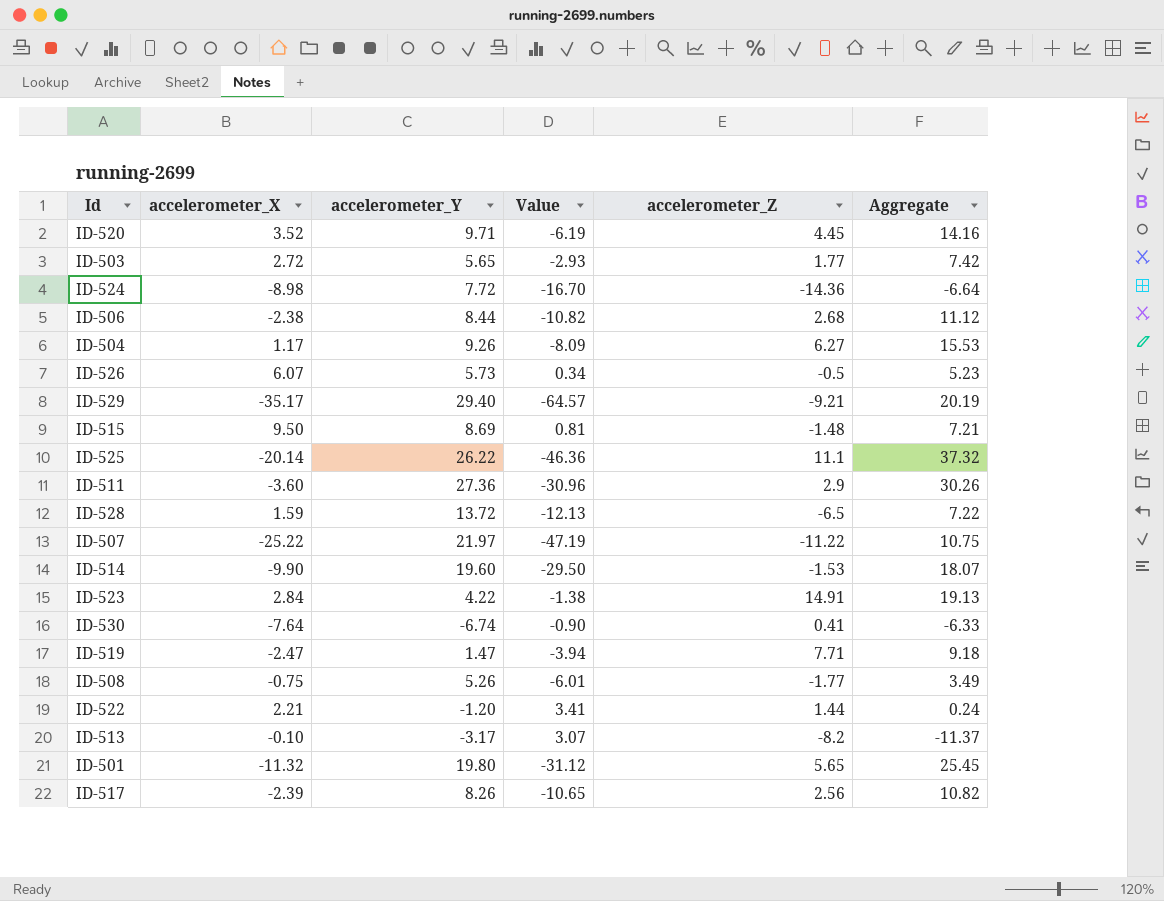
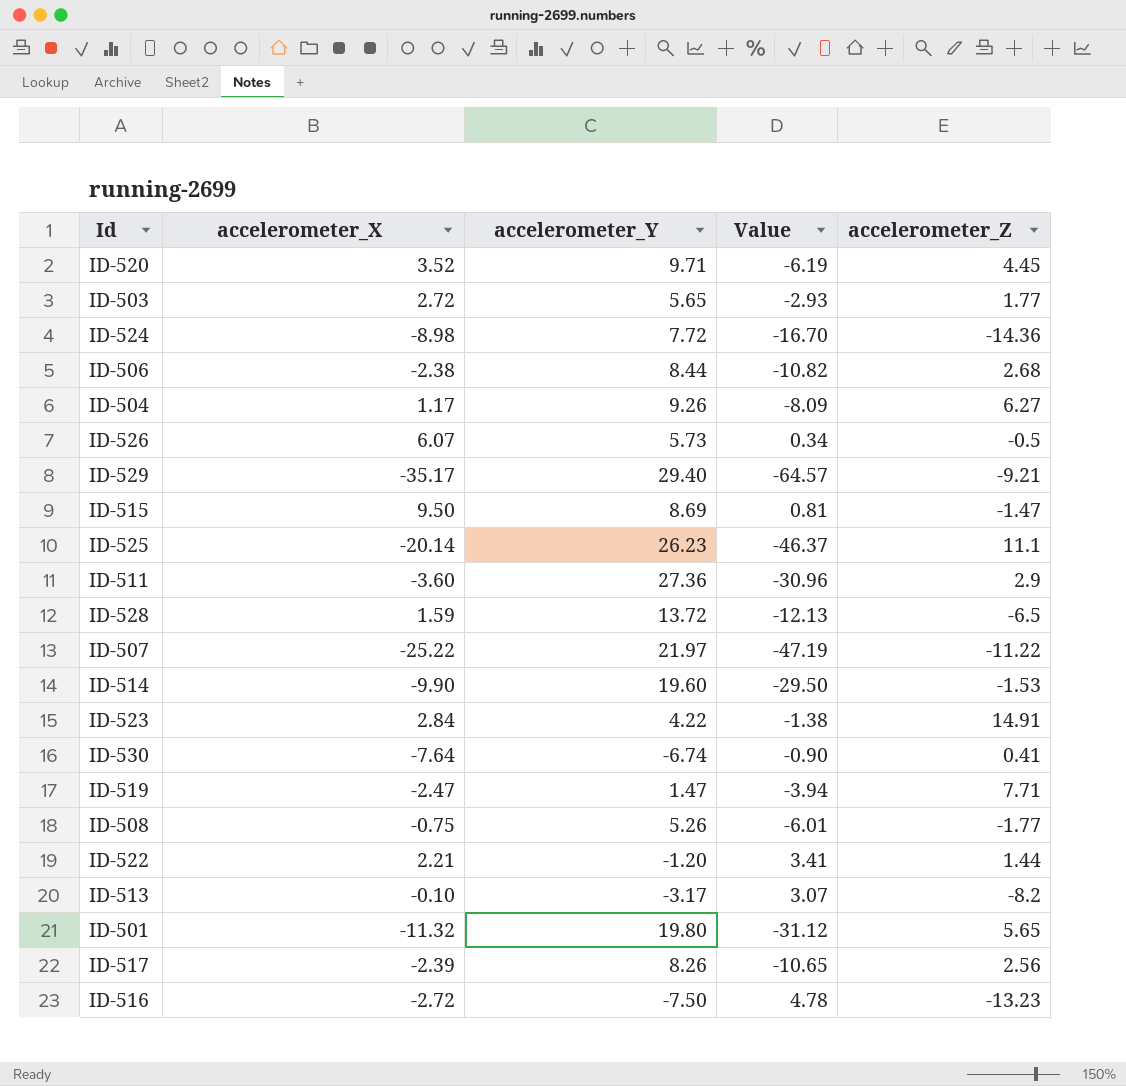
column Aggregate | formula: [accelerometer_Y] + [accelerometer_Z] -> none
ID-515 | accelerometer_Z: -1.48 -> -1.47
ID-525 | accelerometer_Y: 26.22 -> 26.23
ID-525 | Value: -46.36 -> -46.37
row ID-516: none -> -2.72 | -7.50 | 4.78 | -13.23

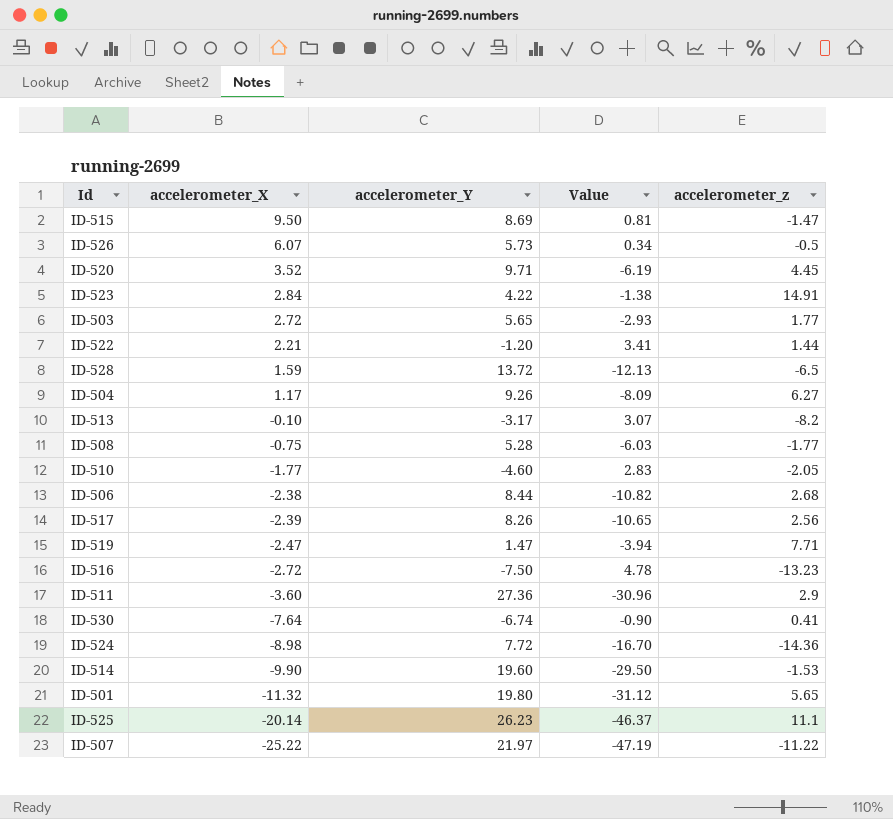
row order: none -> accelerometer_X descending
column name: accelerometer_Z -> accelerometer_z
row ID-529: -35.17 | 29.40 | -64.57 | -9.21 -> none
ID-508 | accelerometer_Y: 5.26 -> 5.28
ID-508 | Value: -6.01 -> -6.03
row ID-510: none -> -1.77 | -4.60 | 2.83 | -2.05

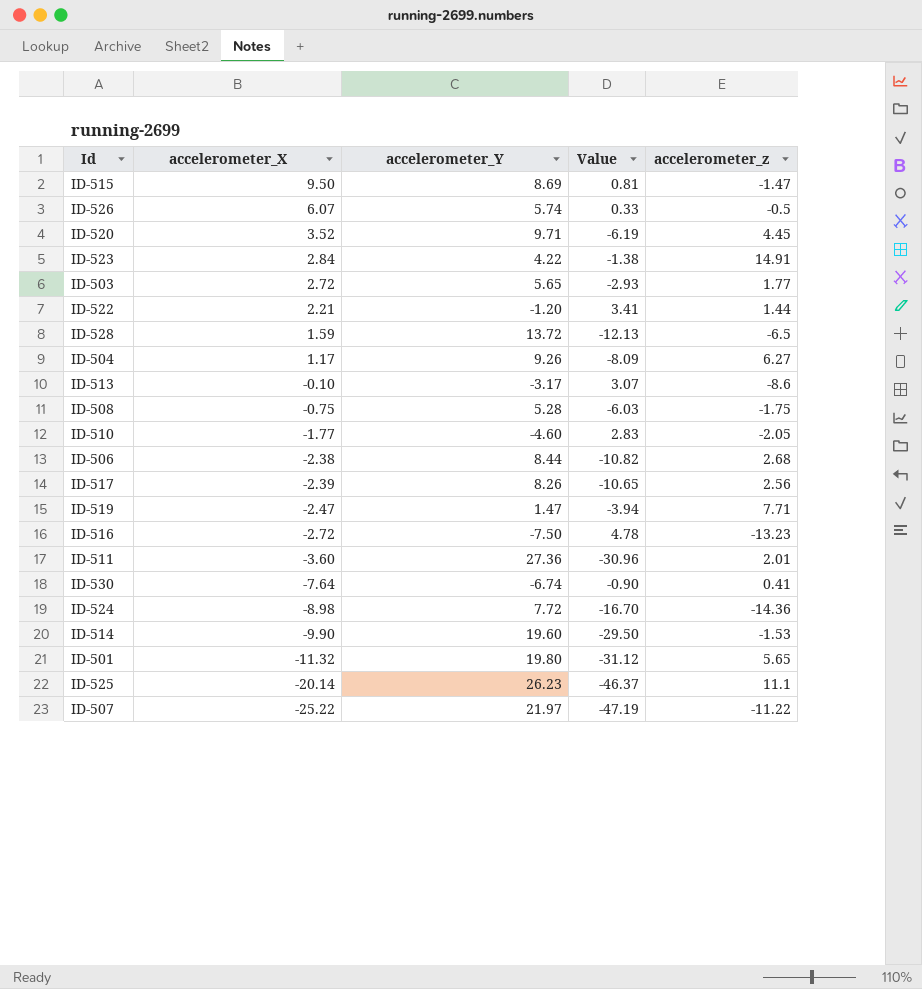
ID-526 | accelerometer_Y: 5.73 -> 5.74
ID-526 | Value: 0.34 -> 0.33
ID-513 | accelerometer_z: -8.2 -> -8.6
ID-508 | accelerometer_z: -1.77 -> -1.75
ID-511 | accelerometer_z: 2.9 -> 2.01

